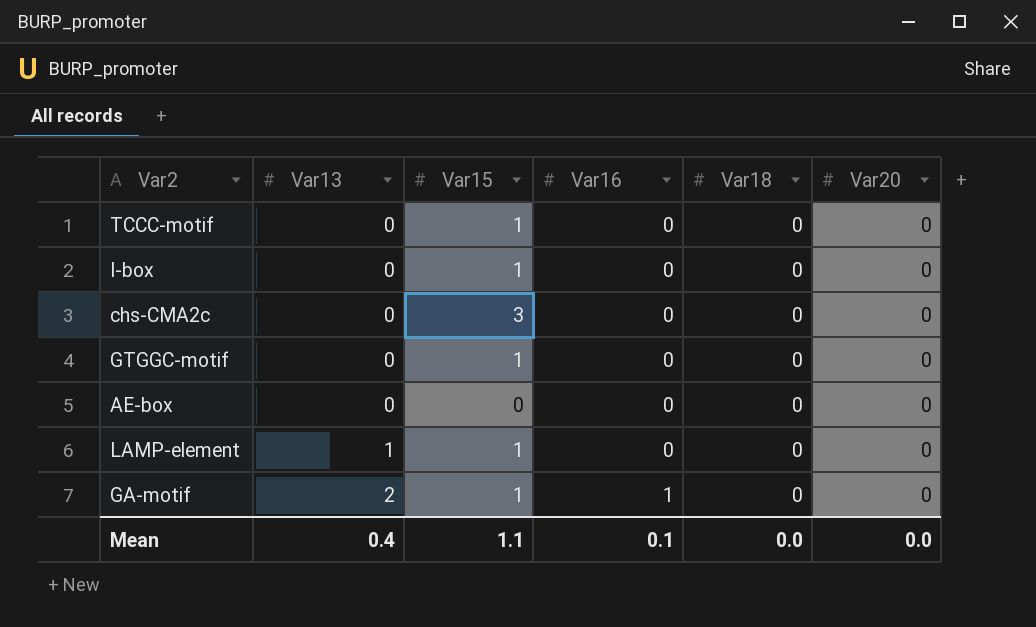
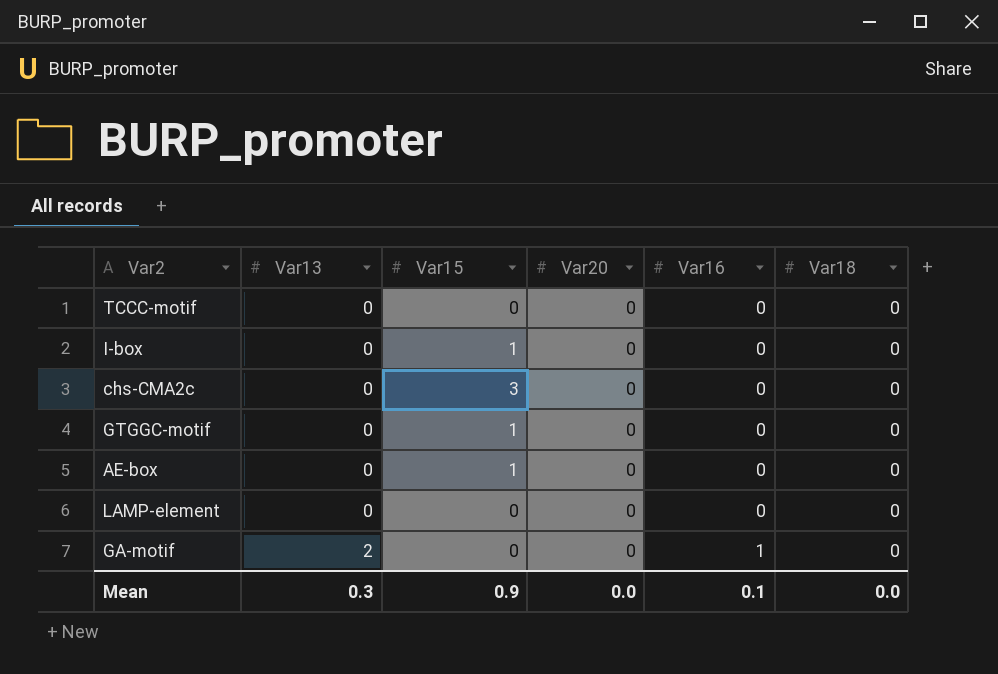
column Var20 | position: 6 -> 4
TCCC-motif | Var15: 1 -> 0
AE-box | Var15: 0 -> 1
LAMP-element | Var13: 1 -> 0
LAMP-element | Var15: 1 -> 0
GA-motif | Var15: 1 -> 0
Mean | Var13: 0.4 -> 0.3
Mean | Var15: 1.1 -> 0.9

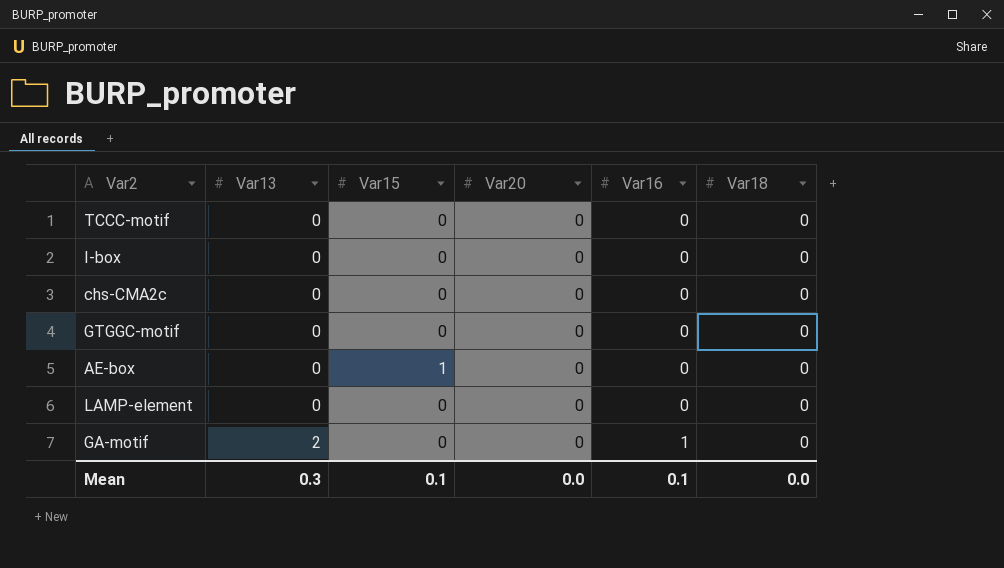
I-box | Var15: 1 -> 0
chs-CMA2c | Var15: 3 -> 0
GTGGC-motif | Var15: 1 -> 0
Mean | Var15: 0.9 -> 0.1

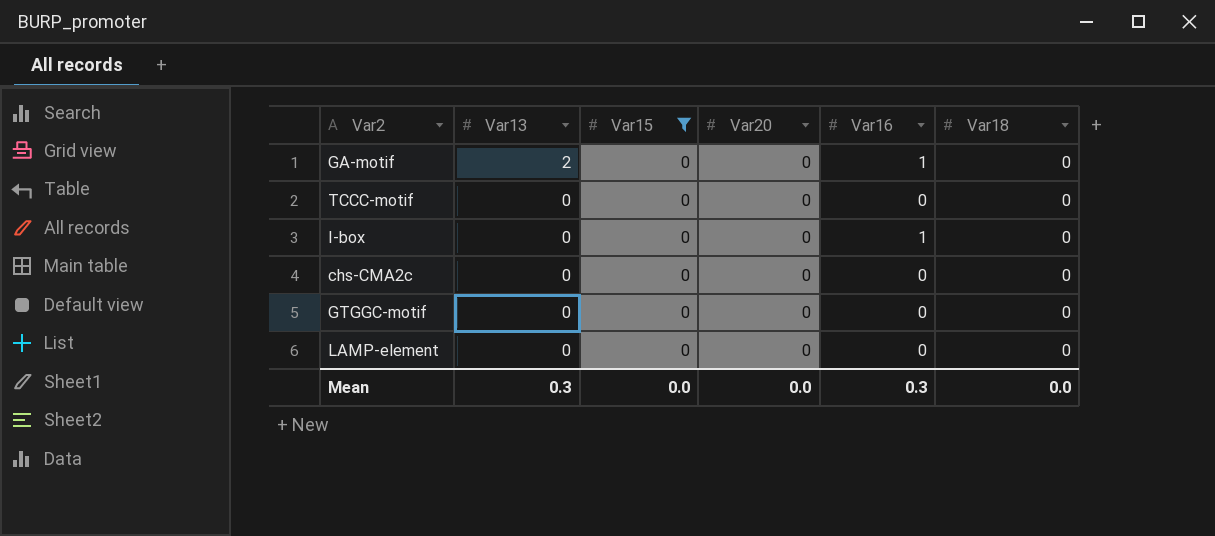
filter: none -> Var15 = 0
row order: Var13 ascending -> Var13 descending
I-box | Var16: 0 -> 1
Mean | Var15: 0.1 -> 0.0
Mean | Var16: 0.1 -> 0.3

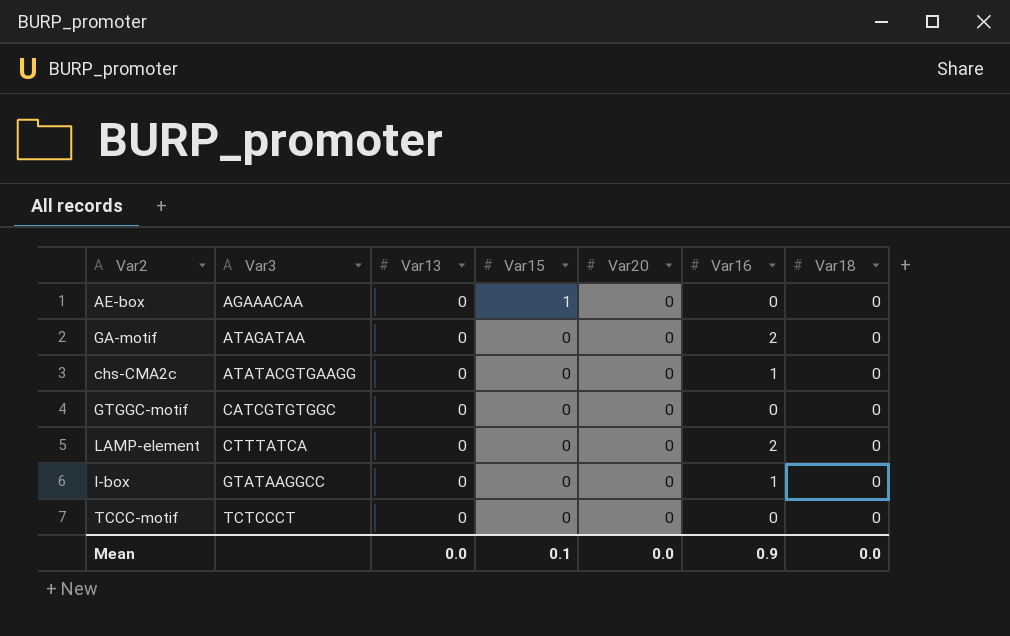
filter: Var15 = 0 -> none
row order: Var13 descending -> Var3 ascending
column Var3 | position: none -> 2
GA-motif | Var13: 2 -> 0
GA-motif | Var16: 1 -> 2
chs-CMA2c | Var16: 0 -> 1
LAMP-element | Var16: 0 -> 2
Mean | Var13: 0.3 -> 0.0
Mean | Var15: 0.0 -> 0.1
Mean | Var16: 0.3 -> 0.9

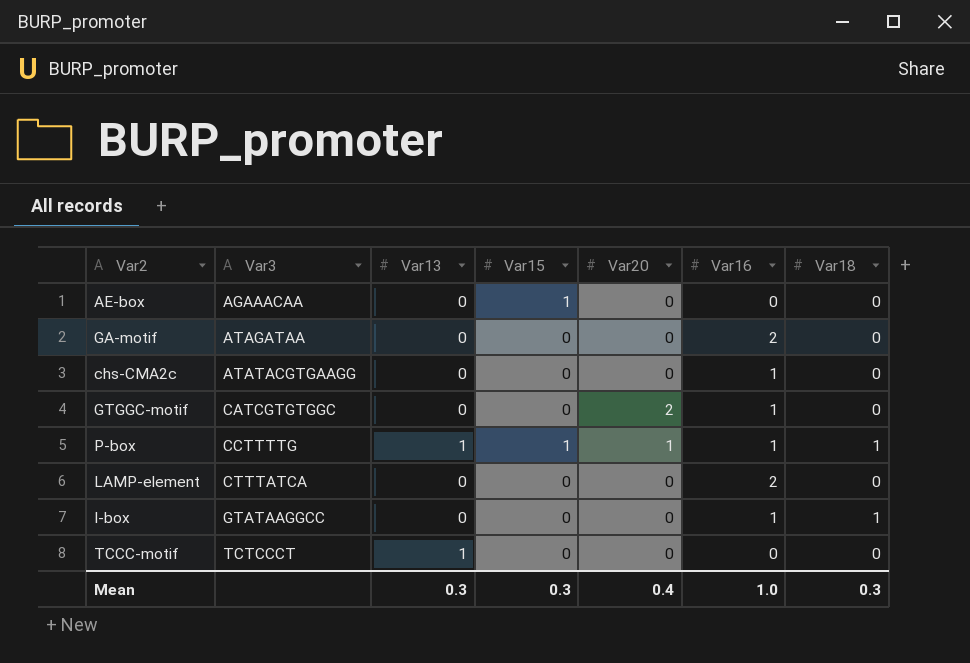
GTGGC-motif | Var20: 0 -> 2
GTGGC-motif | Var16: 0 -> 1
row P-box: none -> CCTTTTG | 1 | 1 | 1 | 1 | 1
I-box | Var18: 0 -> 1
TCCC-motif | Var13: 0 -> 1
Mean | Var13: 0.0 -> 0.3
Mean | Var15: 0.1 -> 0.3
Mean | Var20: 0.0 -> 0.4
Mean | Var16: 0.9 -> 1.0
Mean | Var18: 0.0 -> 0.3

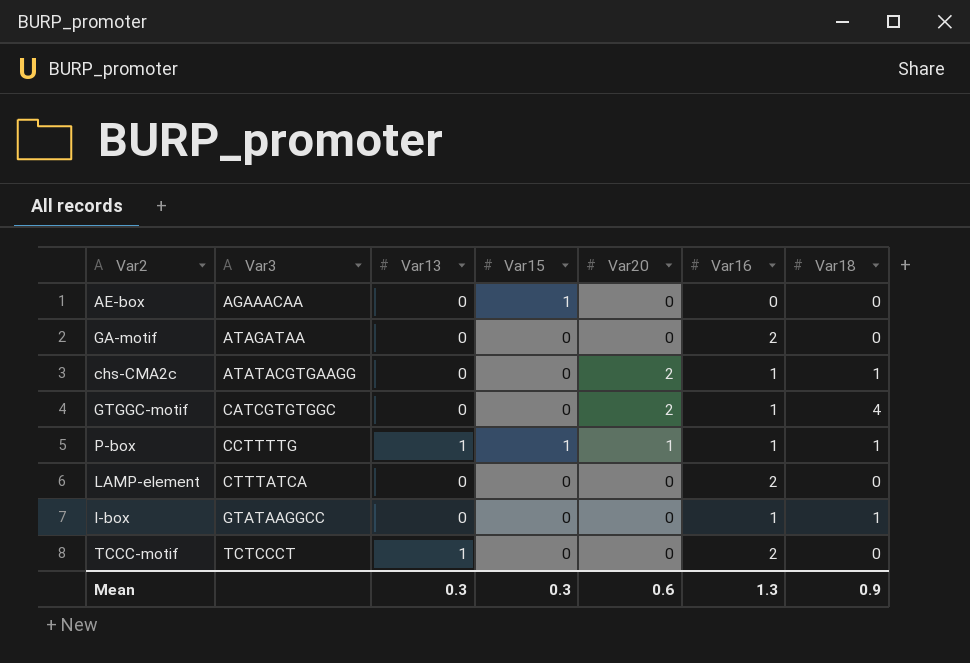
chs-CMA2c | Var20: 0 -> 2
chs-CMA2c | Var18: 0 -> 1
GTGGC-motif | Var18: 0 -> 4
TCCC-motif | Var16: 0 -> 2
Mean | Var20: 0.4 -> 0.6
Mean | Var16: 1.0 -> 1.3
Mean | Var18: 0.3 -> 0.9

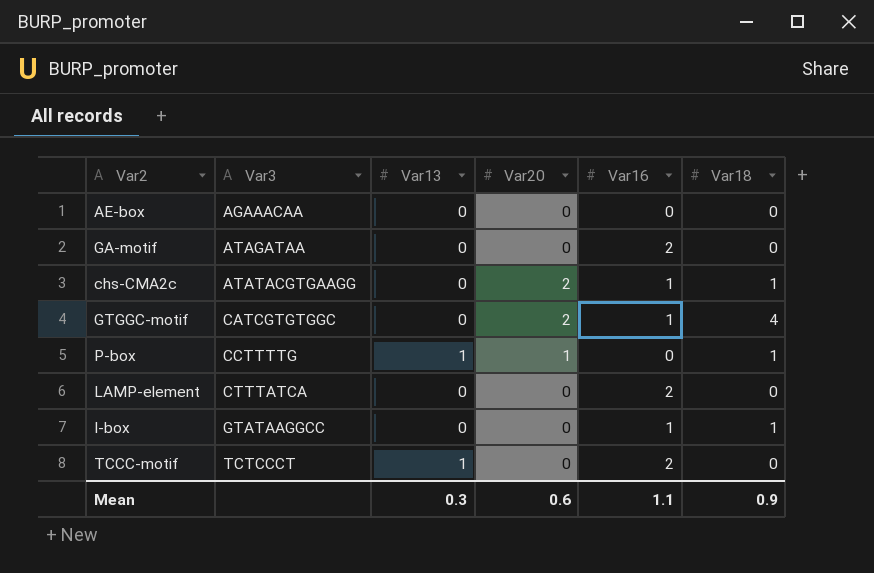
column Var15 | position: 4 -> none
P-box | Var16: 1 -> 0
Mean | Var16: 1.3 -> 1.1

